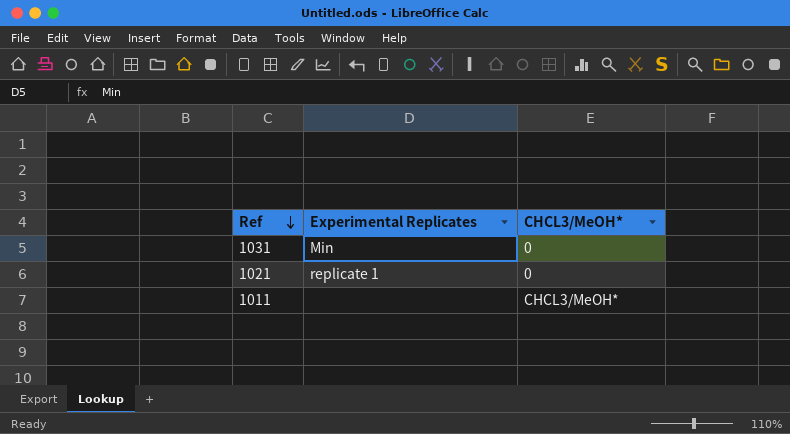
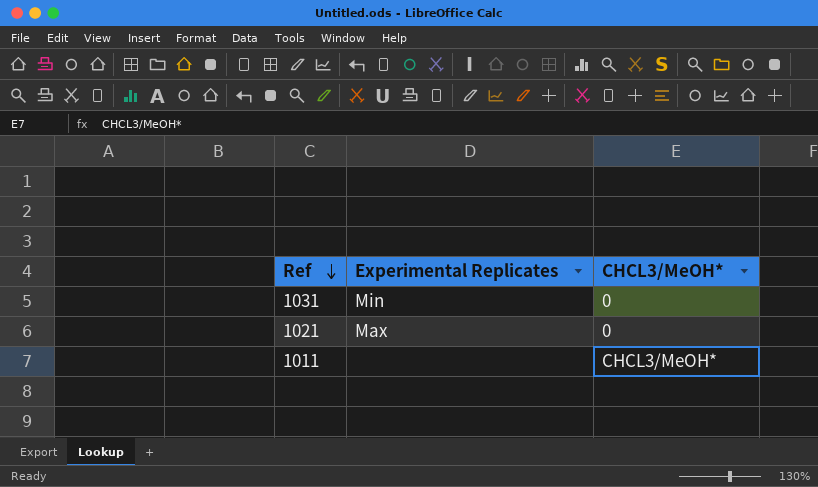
1021 | Experimental Replicates: replicate 1 -> Max

